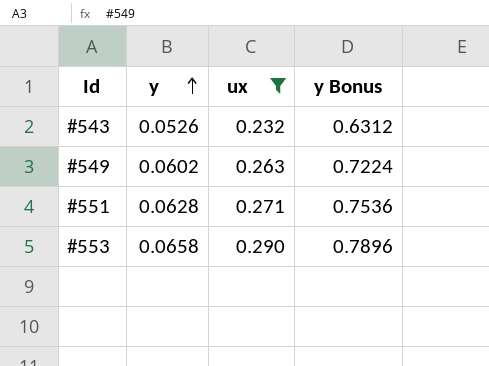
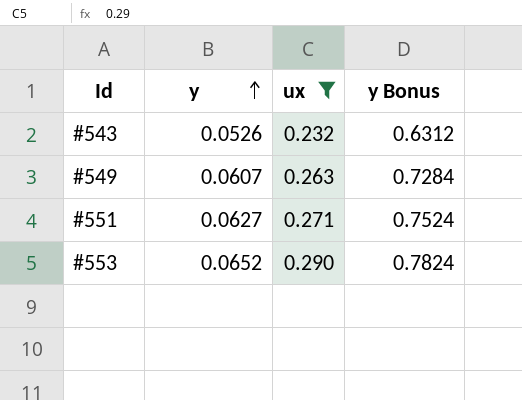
#549 | y: 0.0602 -> 0.0607
#549 | y Bonus: 0.7224 -> 0.7284
#551 | y: 0.0628 -> 0.0627
#551 | y Bonus: 0.7536 -> 0.7524
#553 | y: 0.0658 -> 0.0652
#553 | y Bonus: 0.7896 -> 0.7824

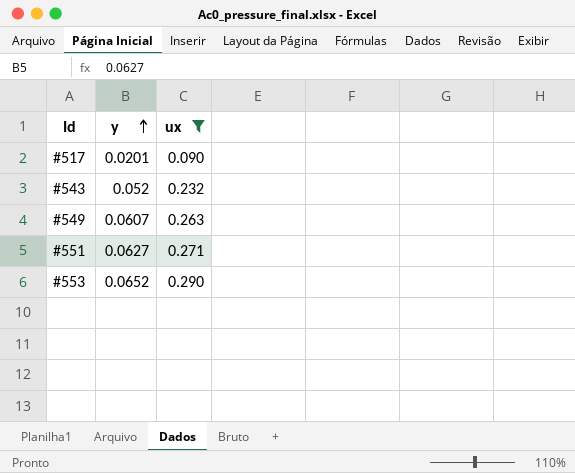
column y Bonus | formula: [y] * 12 -> none
row #517: none -> 0.0201 | 0.090
#543 | y: 0.0526 -> 0.052

